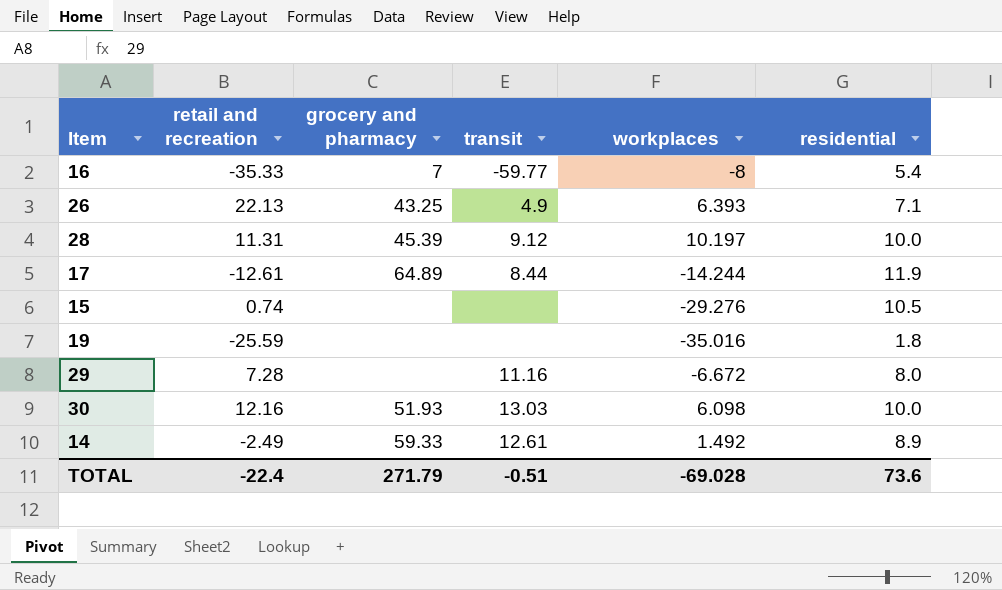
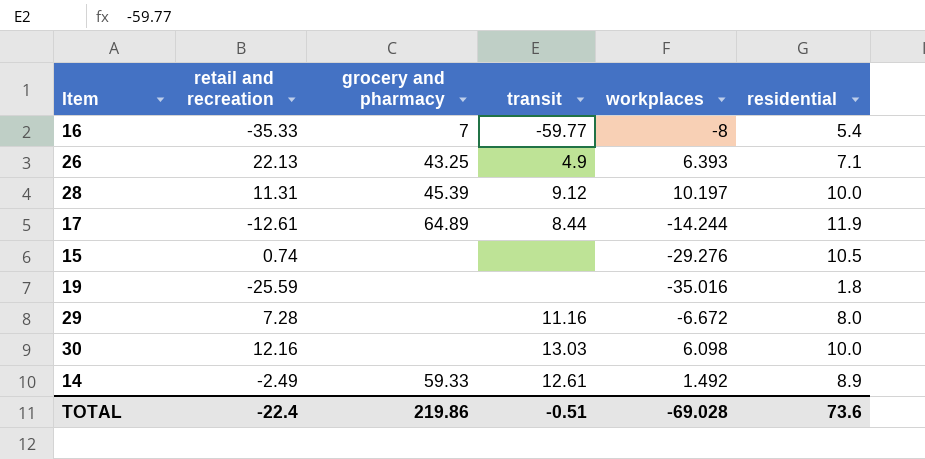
30 | grocery and pharmacy: 51.93 -> none
TOTAL | grocery and pharmacy: 271.79 -> 219.86

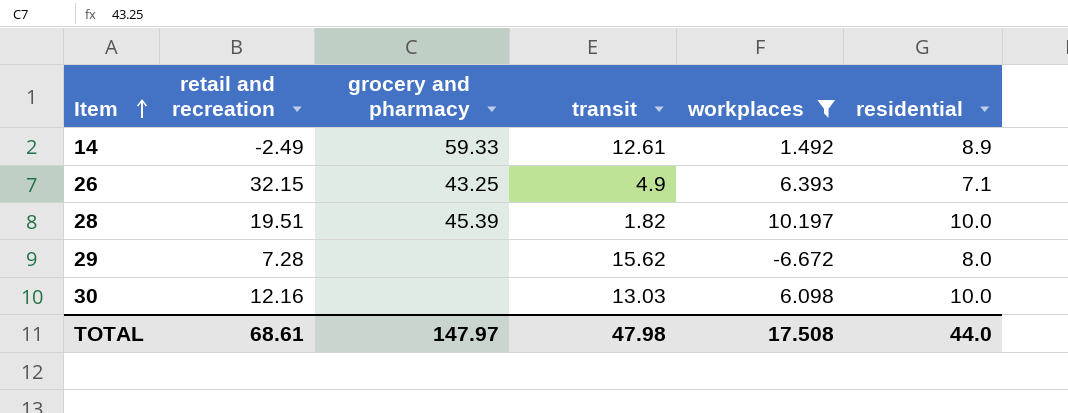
filter: none -> workplaces >= -6.672
row order: none -> Item ascending
26 | retail and recreation: 22.13 -> 32.15
28 | retail and recreation: 11.31 -> 19.51
28 | transit: 9.12 -> 1.82
29 | transit: 11.16 -> 15.62
TOTAL | retail and recreation: -22.4 -> 68.61
TOTAL | grocery and pharmacy: 219.86 -> 147.97
TOTAL | transit: -0.51 -> 47.98
TOTAL | workplaces: -69.028 -> 17.508
TOTAL | residential: 73.6 -> 44.0

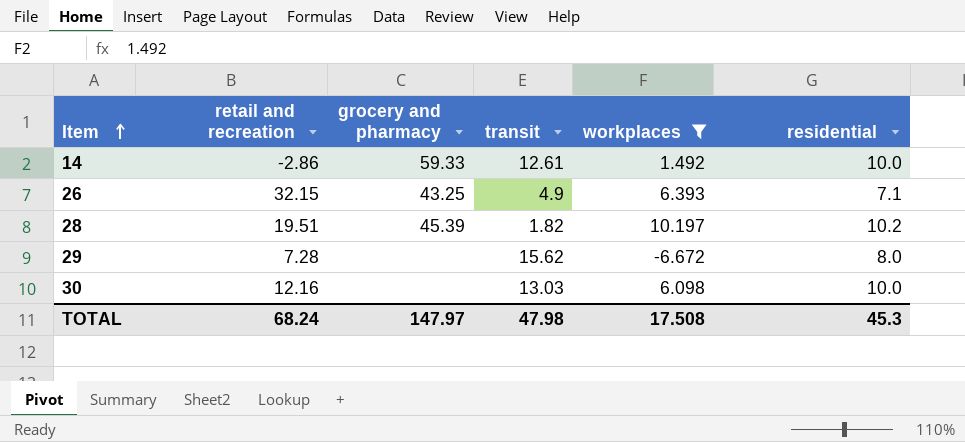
14 | retail and recreation: -2.49 -> -2.86
14 | residential: 8.9 -> 10.0
28 | residential: 10.0 -> 10.2
TOTAL | retail and recreation: 68.61 -> 68.24
TOTAL | residential: 44.0 -> 45.3

